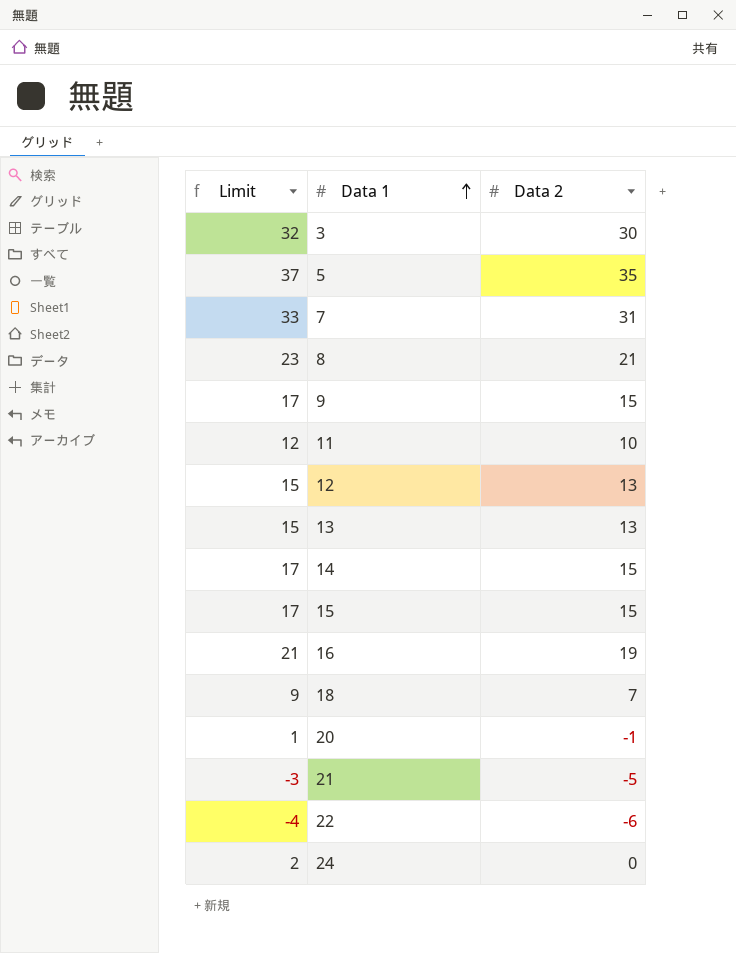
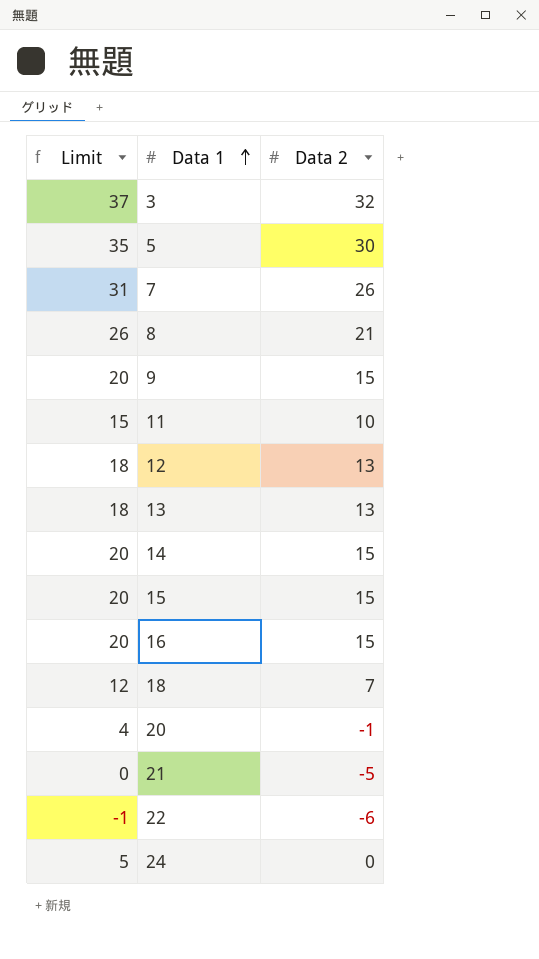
column Limit | formula: [Data 2] + 2 -> [Data 2] + 5
3 | Data 2: 30 -> 32
5 | Data 2: 35 -> 30
7 | Data 2: 31 -> 26
16 | Data 2: 19 -> 15

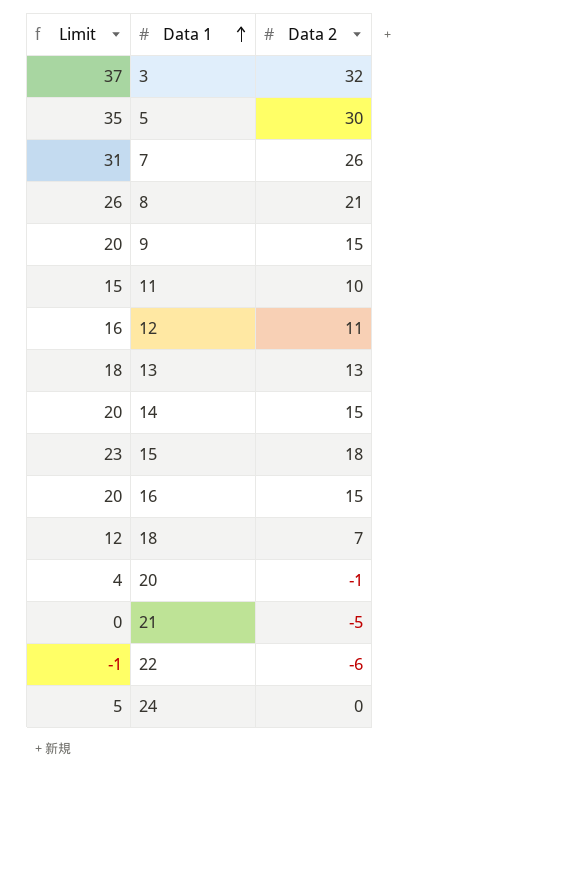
12 | Limit: 18 -> 16
12 | Data 2: 13 -> 11
15 | Limit: 20 -> 23
15 | Data 2: 15 -> 18

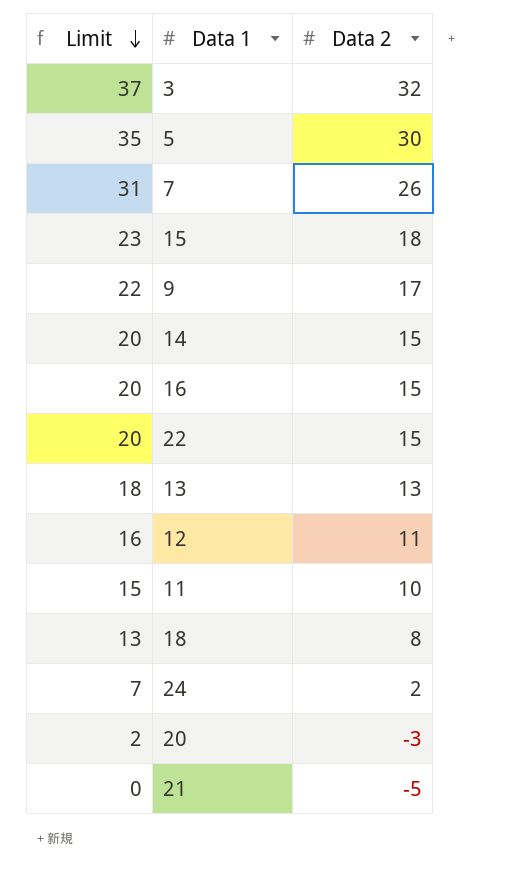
row order: Data 1 ascending -> Limit descending
row 8: 26 | 21 -> none
9 | Limit: 20 -> 22
9 | Data 2: 15 -> 17
22 | Limit: -1 -> 20
22 | Data 2: -6 -> 15
18 | Limit: 12 -> 13
18 | Data 2: 7 -> 8
24 | Limit: 5 -> 7
24 | Data 2: 0 -> 2
20 | Limit: 4 -> 2
20 | Data 2: -1 -> -3

